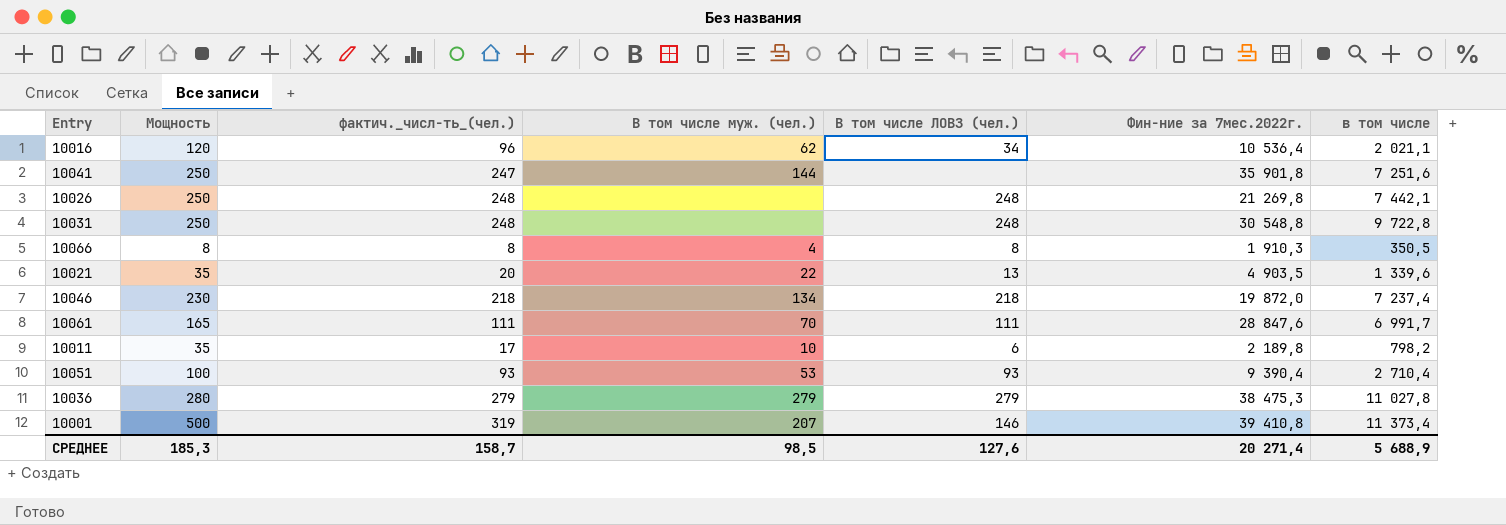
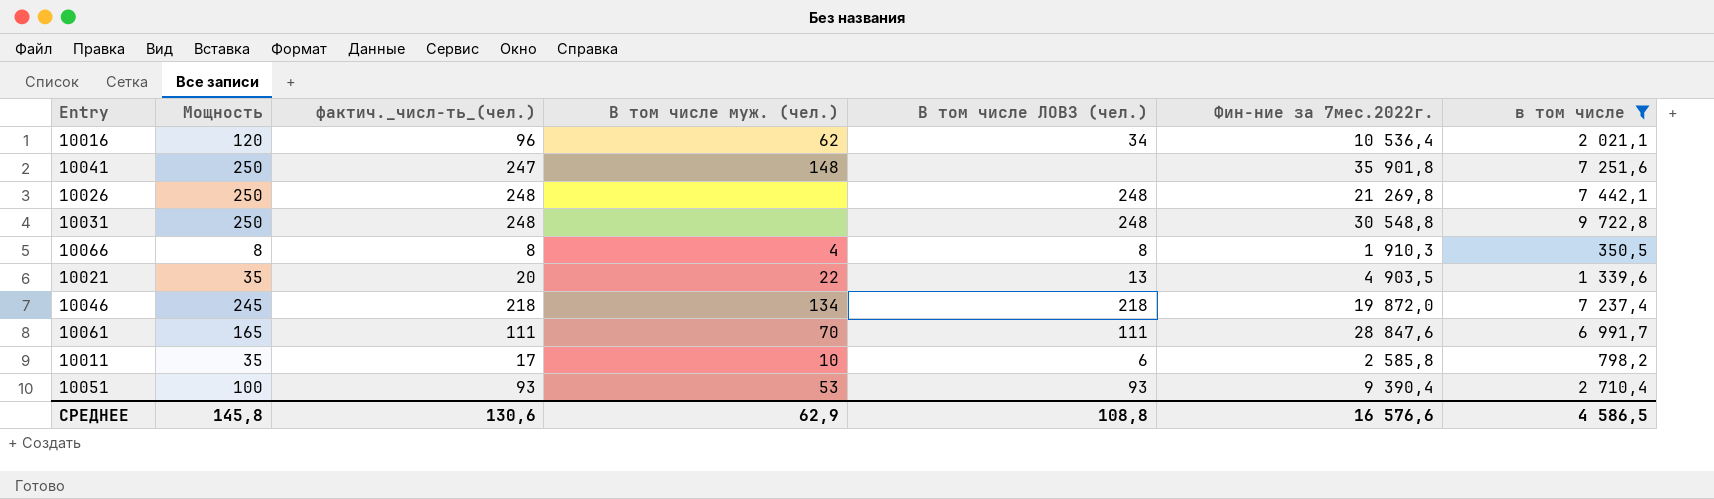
filter: none -> в том числе <= 9 722,8
10041 | В том числе муж. (чел.): 144 -> 148
10046 | Мощность: 230 -> 245
10011 | Фин-ние за 7мес.2022г.: 2 189,8 -> 2 585,8
СРЕДНЕЕ | Мощность: 185,3 -> 145,8
СРЕДНЕЕ | фактич._числ-ть_(чел.): 158,7 -> 130,6
СРЕДНЕЕ | В том числе муж. (чел.): 98,5 -> 62,9
СРЕДНЕЕ | В том числе ЛОВЗ (чел.): 127,6 -> 108,8
СРЕДНЕЕ | Фин-ние за 7мес.2022г.: 20 271,4 -> 16 576,6
СРЕДНЕЕ | в том числе: 5 688,9 -> 4 586,5

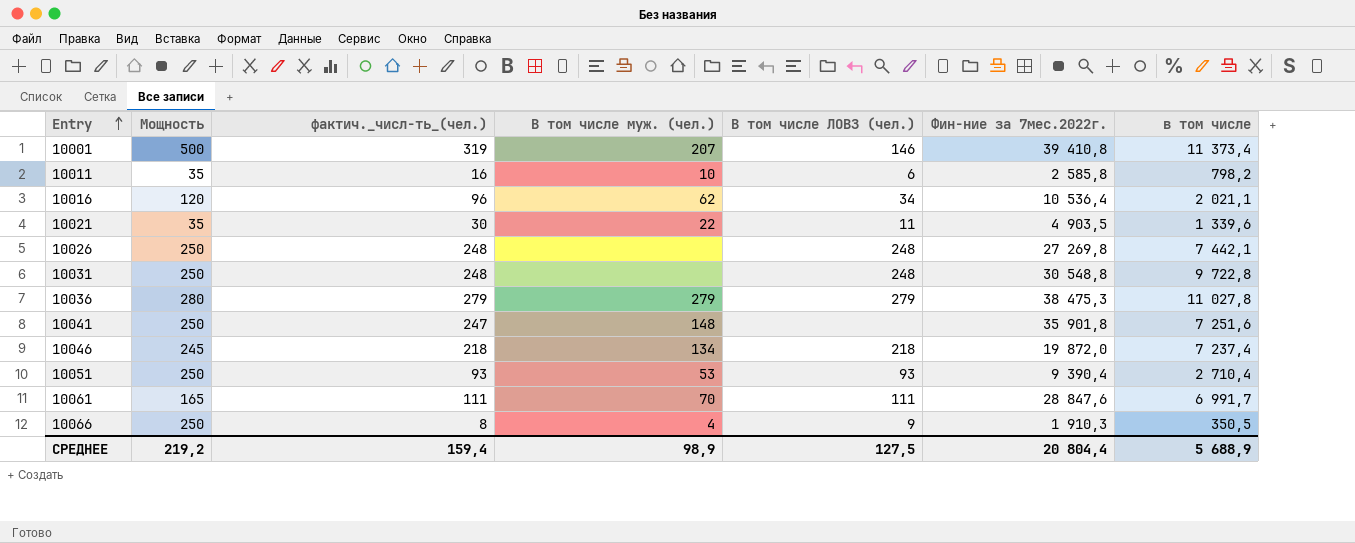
filter: в том числе <= 9 722,8 -> none
row order: none -> Entry ascending
10011 | фактич._числ-ть_(чел.): 17 -> 16
10021 | фактич._числ-ть_(чел.): 20 -> 30
10021 | В том числе ЛОВЗ (чел.): 13 -> 11
10026 | Фин-ние за 7мес.2022г.: 21 269,8 -> 27 269,8
10051 | Мощность: 100 -> 250
10066 | Мощность: 8 -> 250
10066 | В том числе ЛОВЗ (чел.): 8 -> 9
СРЕДНЕЕ | Мощность: 145,8 -> 219,2
СРЕДНЕЕ | фактич._числ-ть_(чел.): 130,6 -> 159,4
СРЕДНЕЕ | В том числе муж. (чел.): 62,9 -> 98,9
СРЕДНЕЕ | В том числе ЛОВЗ (чел.): 108,8 -> 127,5
СРЕДНЕЕ | Фин-ние за 7мес.2022г.: 16 576,6 -> 20 804,4
СРЕДНЕЕ | в том числе: 4 586,5 -> 5 688,9

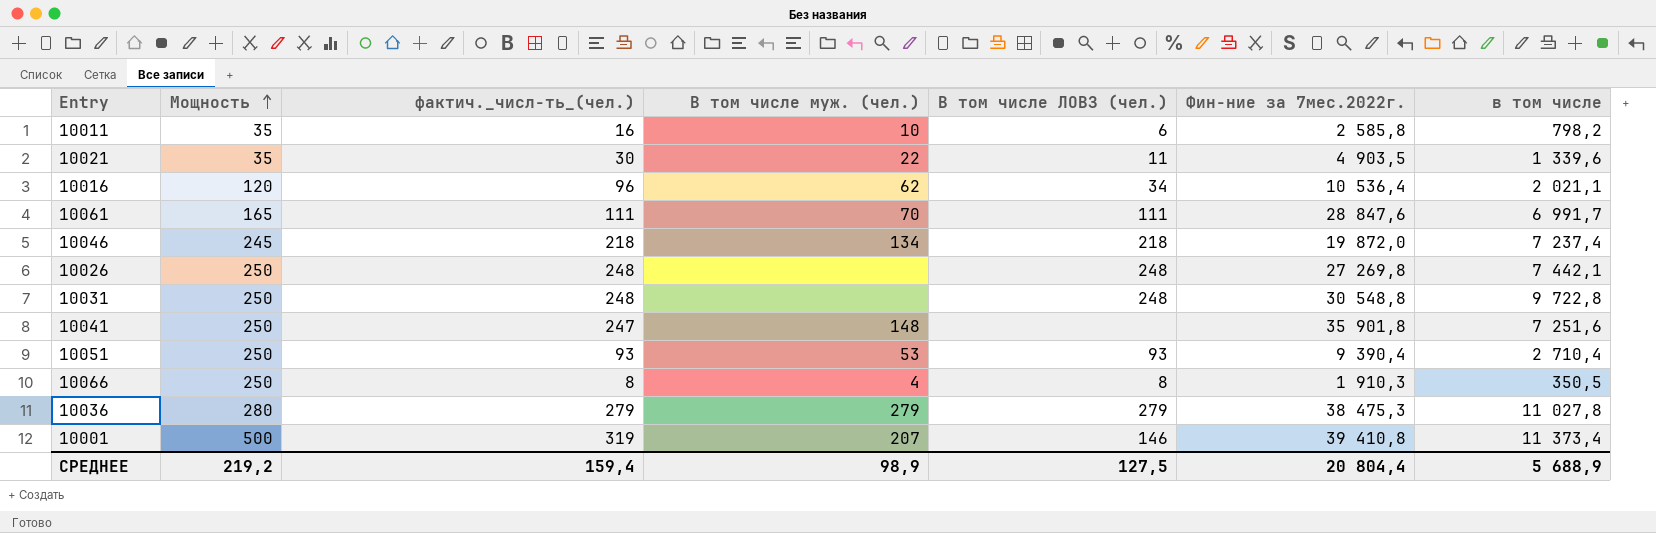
row order: Entry ascending -> Мощность ascending
10066 | В том числе ЛОВЗ (чел.): 9 -> 8

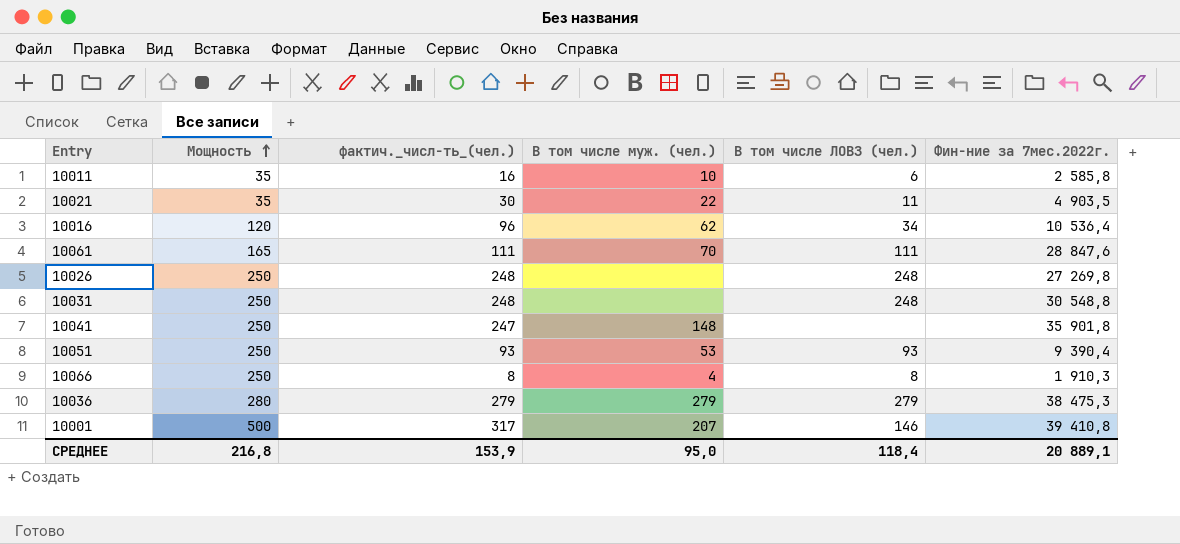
column в том числе | position: 7 -> none
row 10046: 245 | 218 | 134 | 218 | 19 872,0 | 7 237,4 -> none
10001 | фактич._числ-ть_(чел.): 319 -> 317
СРЕДНЕЕ | Мощность: 219,2 -> 216,8
СРЕДНЕЕ | фактич._числ-ть_(чел.): 159,4 -> 153,9
СРЕДНЕЕ | В том числе муж. (чел.): 98,9 -> 95,0
СРЕДНЕЕ | В том числе ЛОВЗ (чел.): 127,5 -> 118,4
СРЕДНЕЕ | Фин-ние за 7мес.2022г.: 20 804,4 -> 20 889,1

